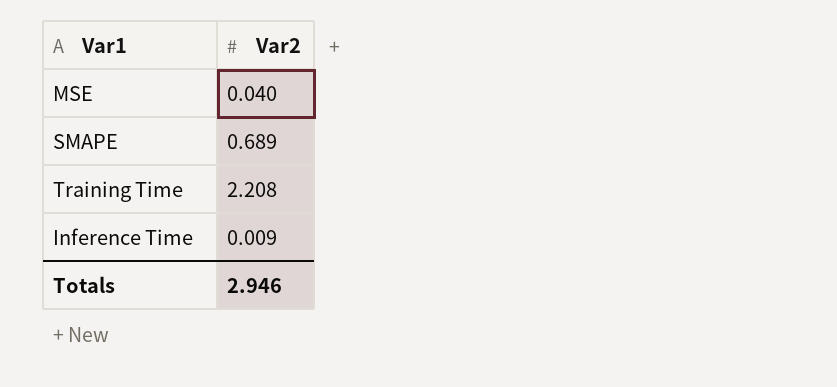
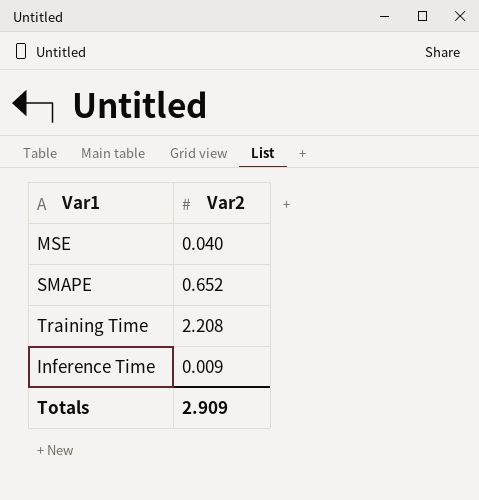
SMAPE | Var2: 0.689 -> 0.652
Totals | Var2: 2.946 -> 2.909

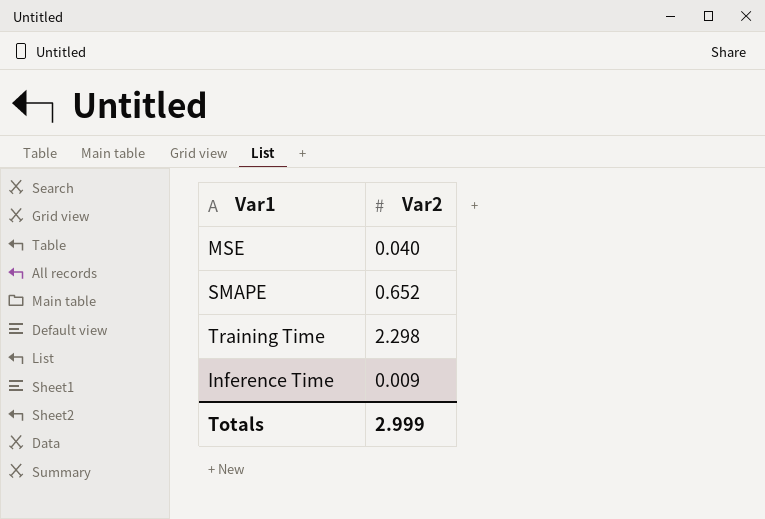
Training Time | Var2: 2.208 -> 2.298
Totals | Var2: 2.909 -> 2.999

